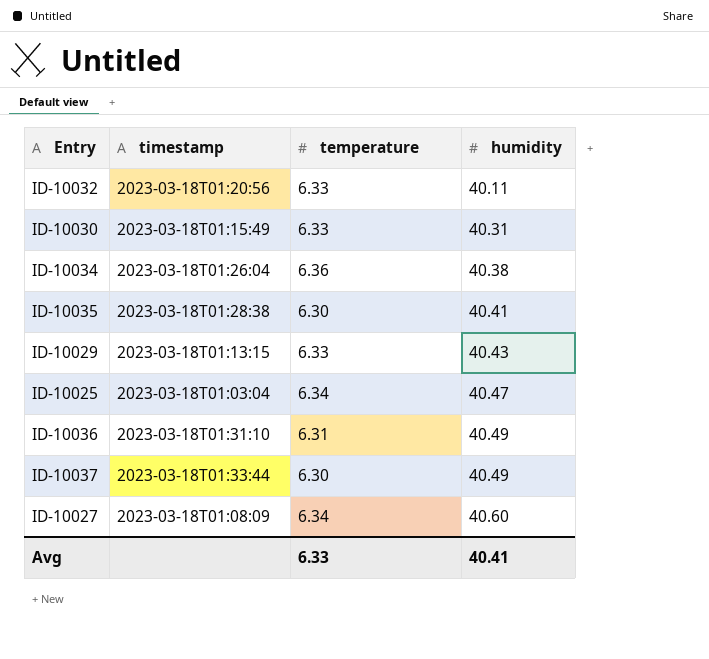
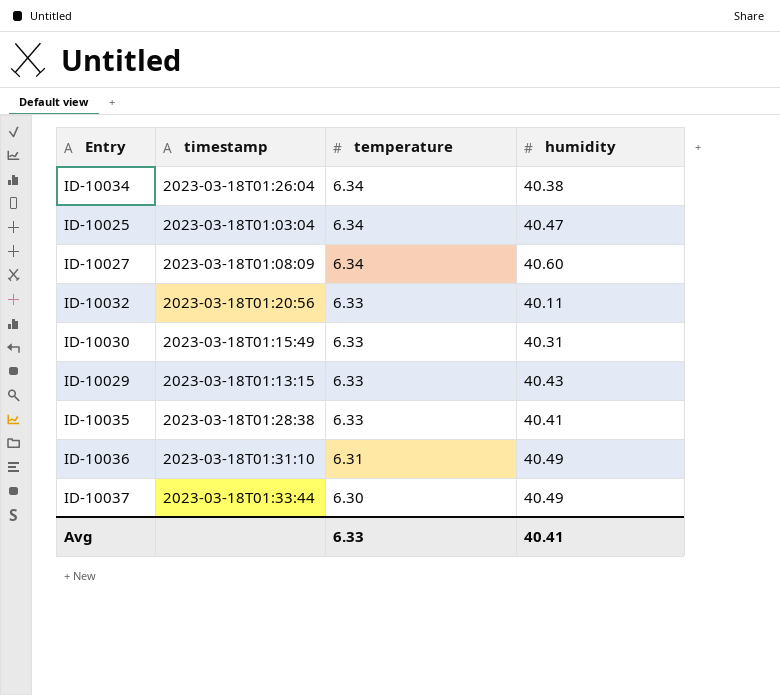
row order: humidity ascending -> temperature descending
ID-10034 | temperature: 6.36 -> 6.34
ID-10035 | temperature: 6.30 -> 6.33

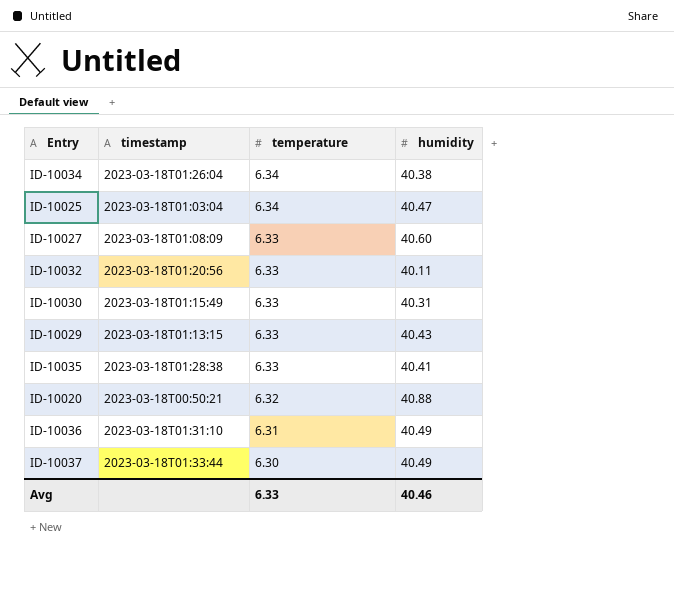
ID-10027 | temperature: 6.34 -> 6.33
row ID-10020: none -> 2023-03-18T00:50:21 | 6.32 | 40.88
Avg | humidity: 40.41 -> 40.46

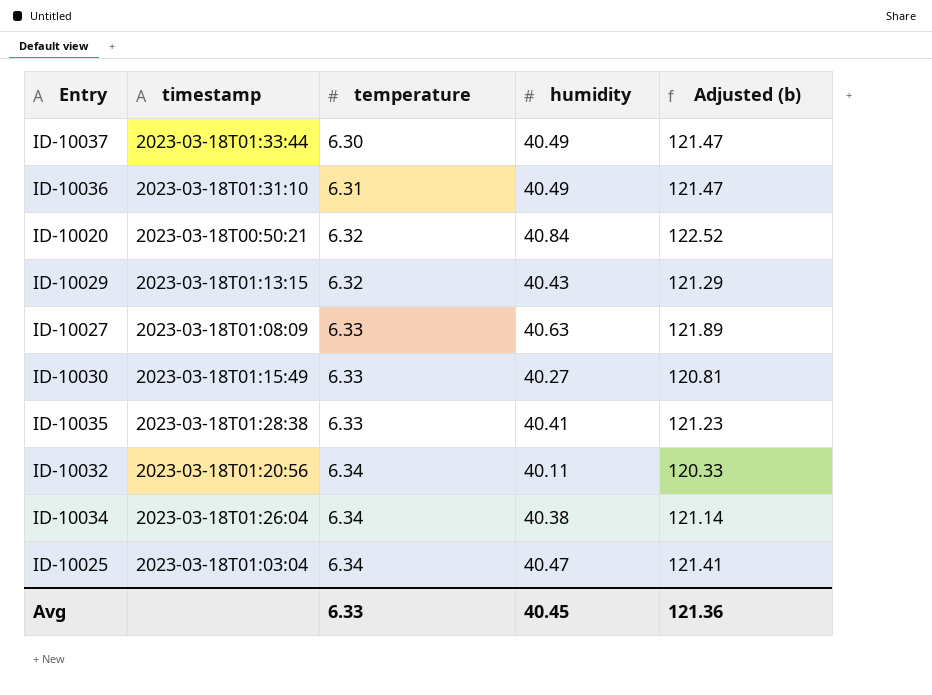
row order: temperature descending -> temperature ascending
column Adjusted (b) | formula: none -> [humidity] * 3
ID-10020 | humidity: 40.88 -> 40.84
ID-10029 | temperature: 6.33 -> 6.32
ID-10027 | humidity: 40.60 -> 40.63
ID-10030 | humidity: 40.31 -> 40.27
ID-10032 | temperature: 6.33 -> 6.34
Avg | humidity: 40.46 -> 40.45

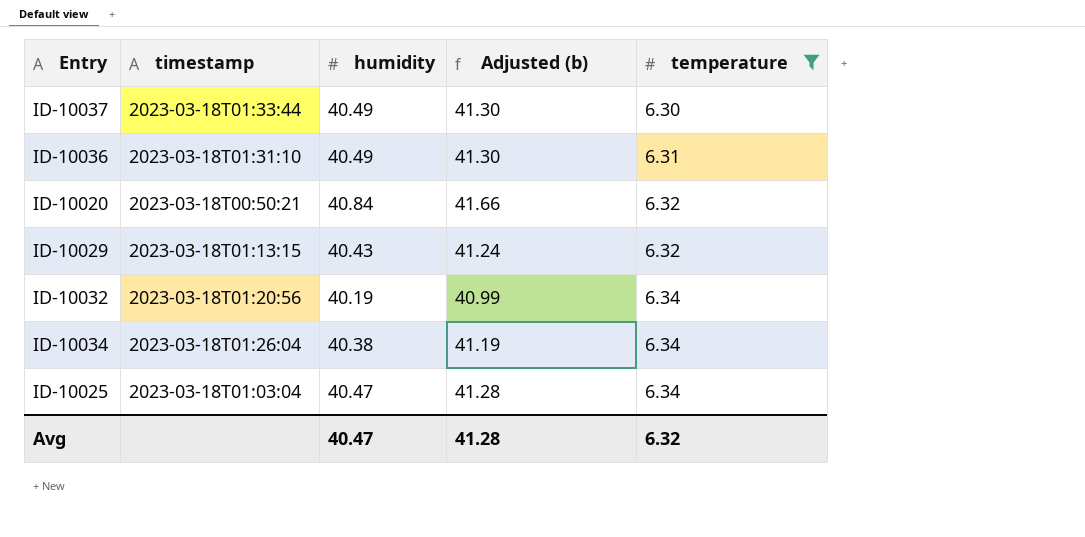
filter: none -> temperature != 6.33
column Adjusted (b) | formula: [humidity] * 3 -> [humidity] * 1.02
column temperature | position: 3 -> 5
ID-10032 | humidity: 40.11 -> 40.19
Avg | humidity: 40.45 -> 40.47
Avg | Adjusted (b): 121.36 -> 41.28
Avg | temperature: 6.33 -> 6.32

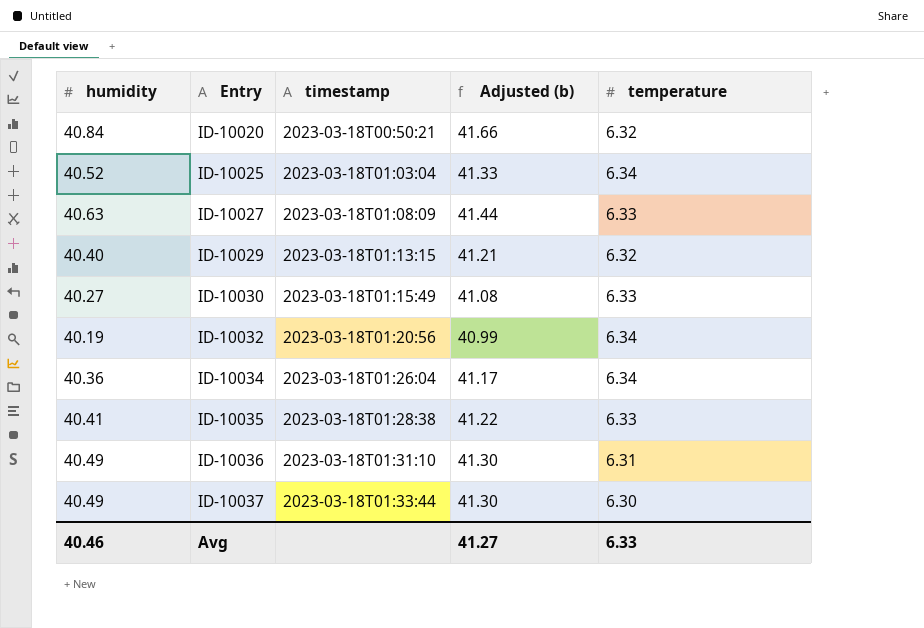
filter: temperature != 6.33 -> none
row order: temperature ascending -> Entry ascending
column humidity | position: 3 -> 1
ID-10025 | humidity: 40.47 -> 40.52
ID-10025 | Adjusted (b): 41.28 -> 41.33
ID-10029 | humidity: 40.43 -> 40.40
ID-10029 | Adjusted (b): 41.24 -> 41.21
ID-10034 | humidity: 40.38 -> 40.36
ID-10034 | Adjusted (b): 41.19 -> 41.17
Avg | humidity: 40.47 -> 40.46
Avg | Adjusted (b): 41.28 -> 41.27
Avg | temperature: 6.32 -> 6.33

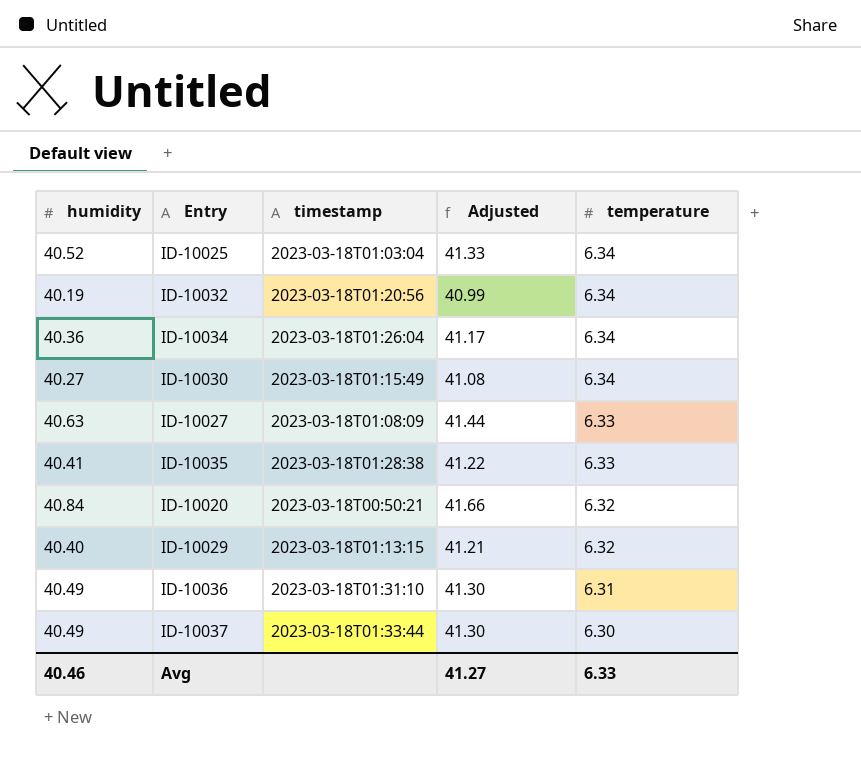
row order: Entry ascending -> temperature descending
column name: Adjusted (b) -> Adjusted
ID-10030 | temperature: 6.33 -> 6.34

